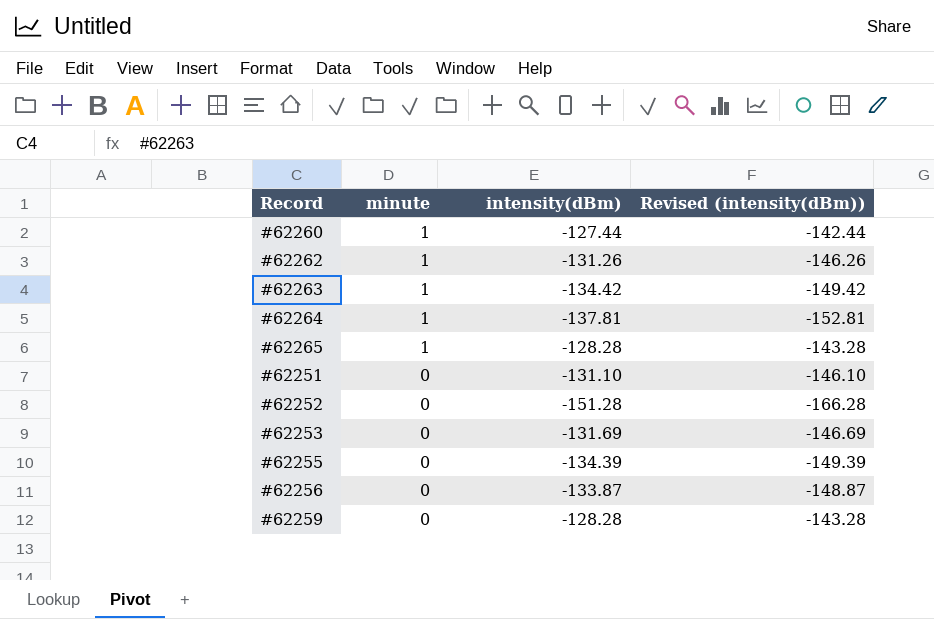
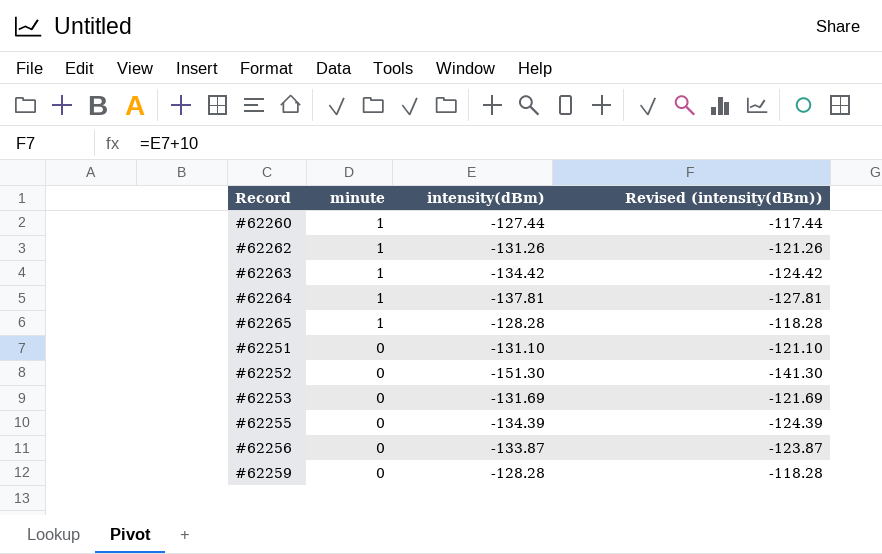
column Revised (intensity(dBm)) | formula: [intensity(dBm)] - 15 -> [intensity(dBm)] + 10
#62252 | intensity(dBm): -151.28 -> -151.30

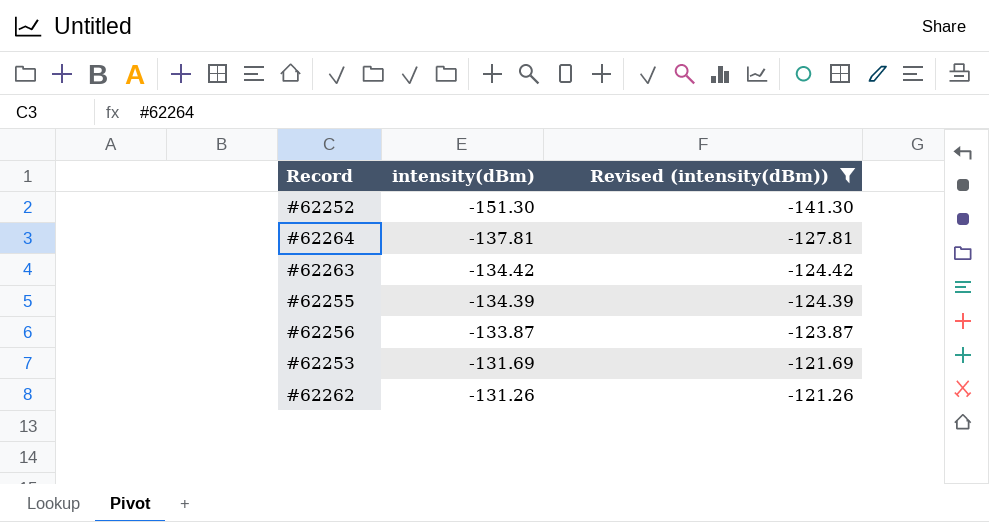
filter: none -> Revised (intensity(dBm)) <= -121.26
row order: minute descending -> intensity(dBm) ascending
column minute | position: 2 -> none

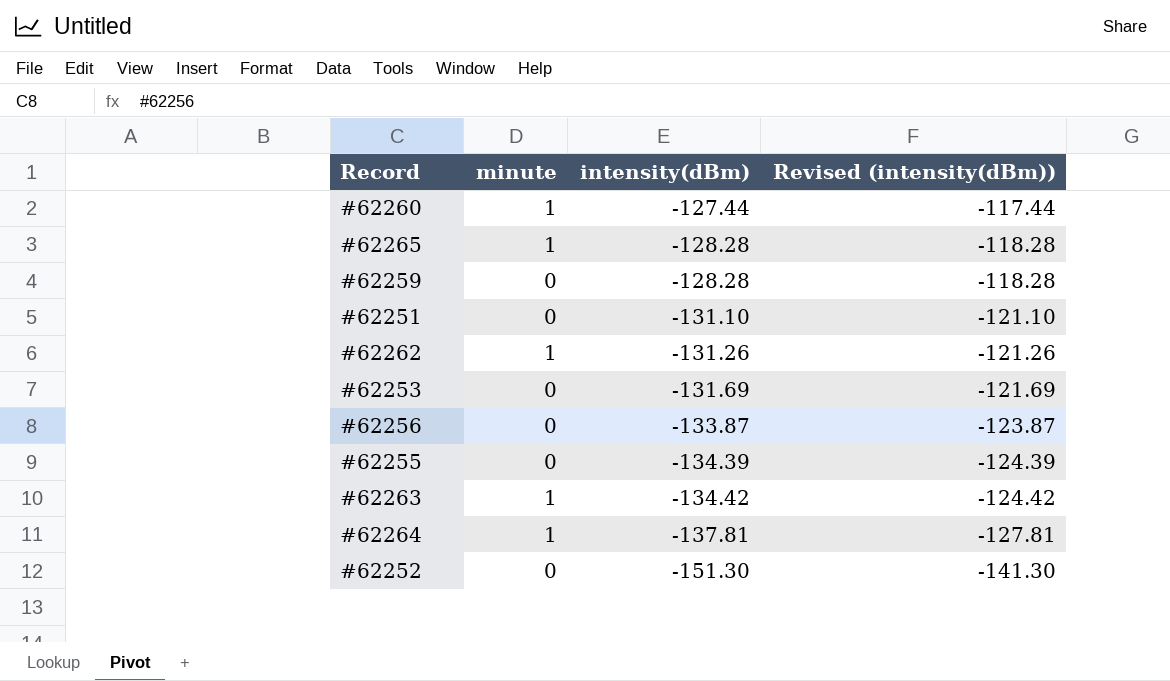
filter: Revised (intensity(dBm)) <= -121.26 -> none
row order: intensity(dBm) ascending -> intensity(dBm) descending
column minute | position: none -> 2

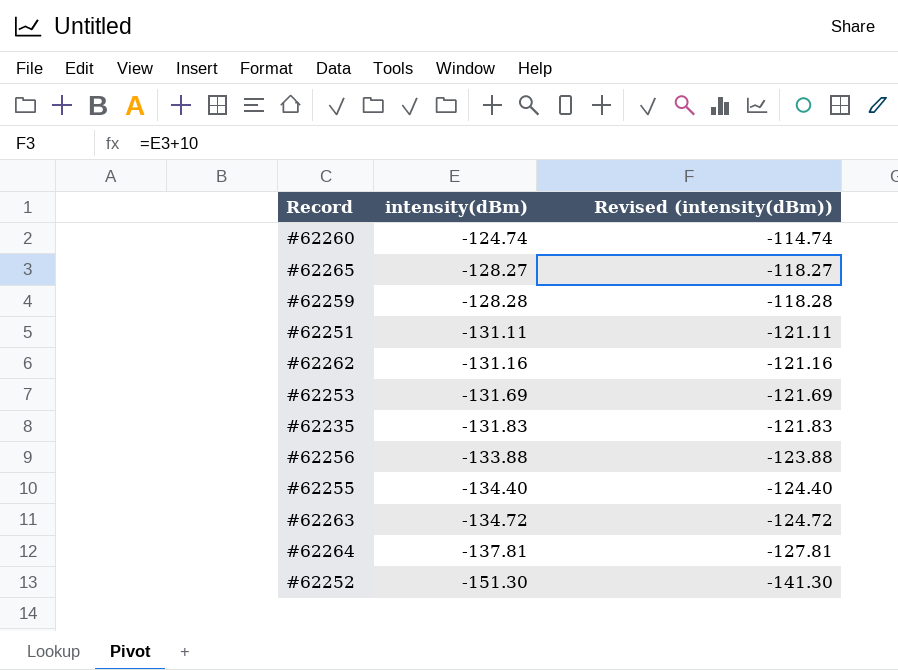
column minute | position: 2 -> none
#62260 | intensity(dBm): -127.44 -> -124.74
#62260 | Revised (intensity(dBm)): -117.44 -> -114.74
#62265 | intensity(dBm): -128.28 -> -128.27
#62265 | Revised (intensity(dBm)): -118.28 -> -118.27
#62251 | intensity(dBm): -131.10 -> -131.11
#62251 | Revised (intensity(dBm)): -121.10 -> -121.11
#62262 | intensity(dBm): -131.26 -> -131.16
#62262 | Revised (intensity(dBm)): -121.26 -> -121.16
row #62235: none -> -131.83 | -121.83
#62256 | intensity(dBm): -133.87 -> -133.88
#62256 | Revised (intensity(dBm)): -123.87 -> -123.88
#62255 | intensity(dBm): -134.39 -> -134.40
#62255 | Revised (intensity(dBm)): -124.39 -> -124.40
#62263 | intensity(dBm): -134.42 -> -134.72
#62263 | Revised (intensity(dBm)): -124.42 -> -124.72

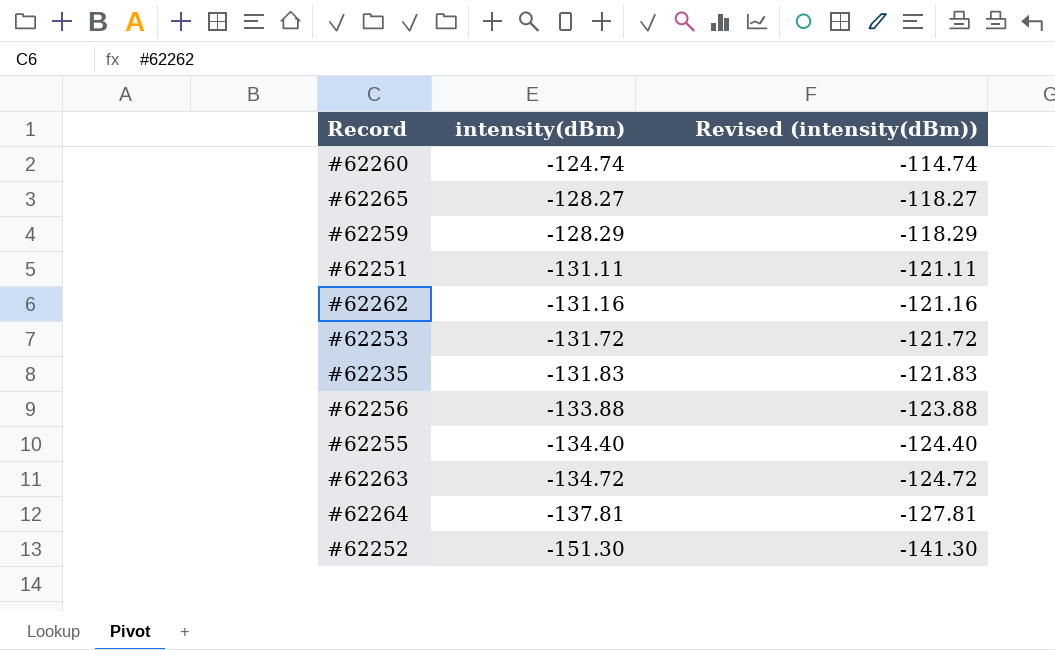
#62259 | intensity(dBm): -128.28 -> -128.29
#62259 | Revised (intensity(dBm)): -118.28 -> -118.29
#62253 | intensity(dBm): -131.69 -> -131.72
#62253 | Revised (intensity(dBm)): -121.69 -> -121.72

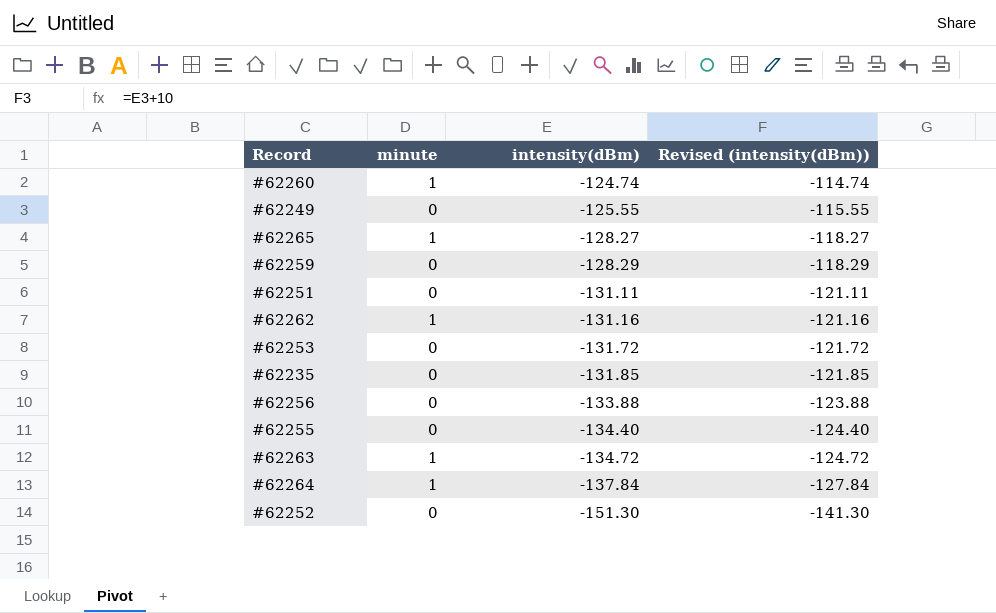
column minute | position: none -> 2
row #62249: none -> 0 | -125.55 | -115.55
#62235 | intensity(dBm): -131.83 -> -131.85
#62235 | Revised (intensity(dBm)): -121.83 -> -121.85
#62264 | intensity(dBm): -137.81 -> -137.84
#62264 | Revised (intensity(dBm)): -127.81 -> -127.84

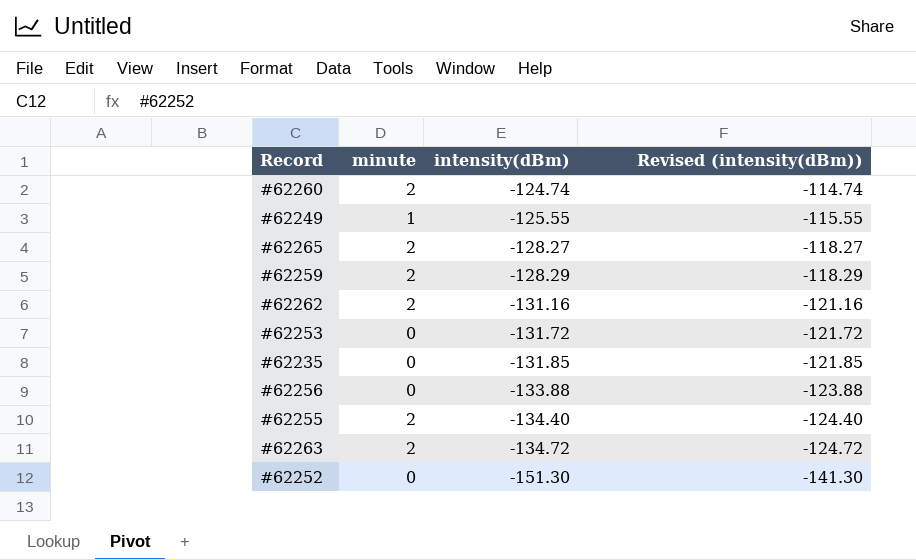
row #62251: 0 | -131.11 | -121.11 -> none
row #62264: 1 | -137.84 | -127.84 -> none
#62260 | minute: 1 -> 2
#62249 | minute: 0 -> 1
#62265 | minute: 1 -> 2
#62259 | minute: 0 -> 2
#62262 | minute: 1 -> 2
#62255 | minute: 0 -> 2
#62263 | minute: 1 -> 2

